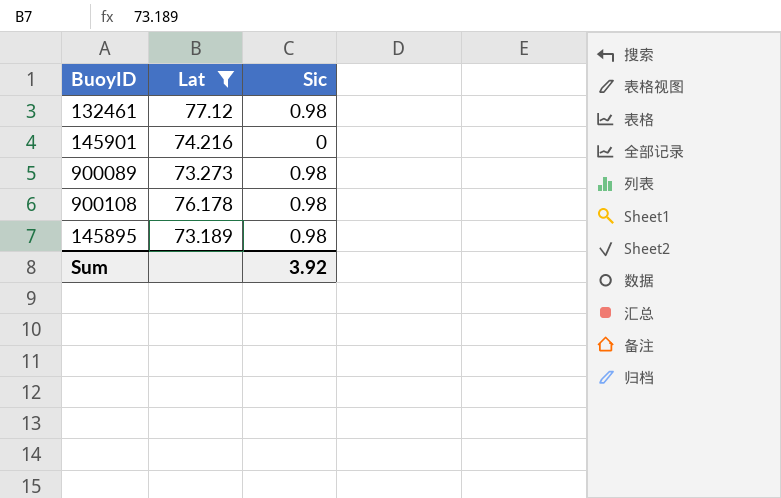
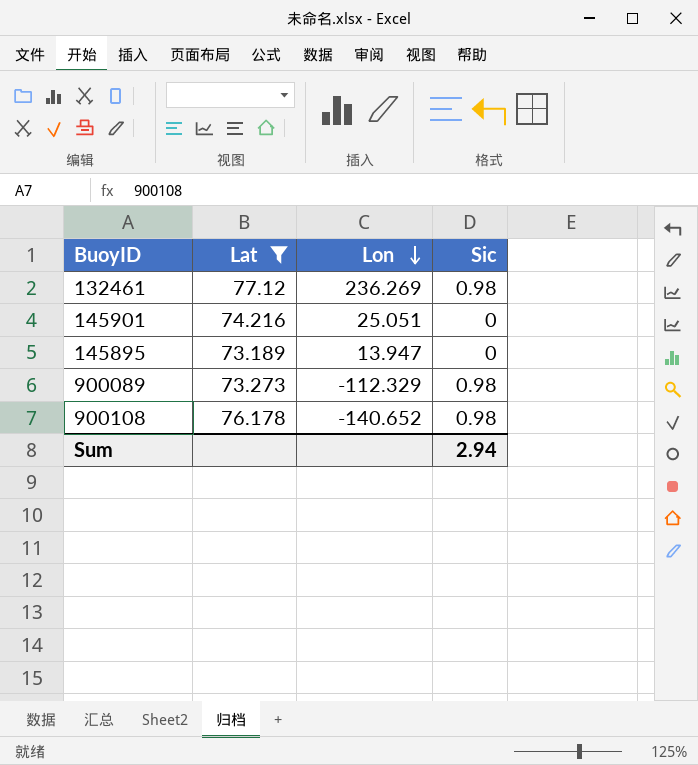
row order: none -> Lon descending
column Lon | position: none -> 3
145895 | Sic: 0.98 -> 0
Sum | Sic: 3.92 -> 2.94

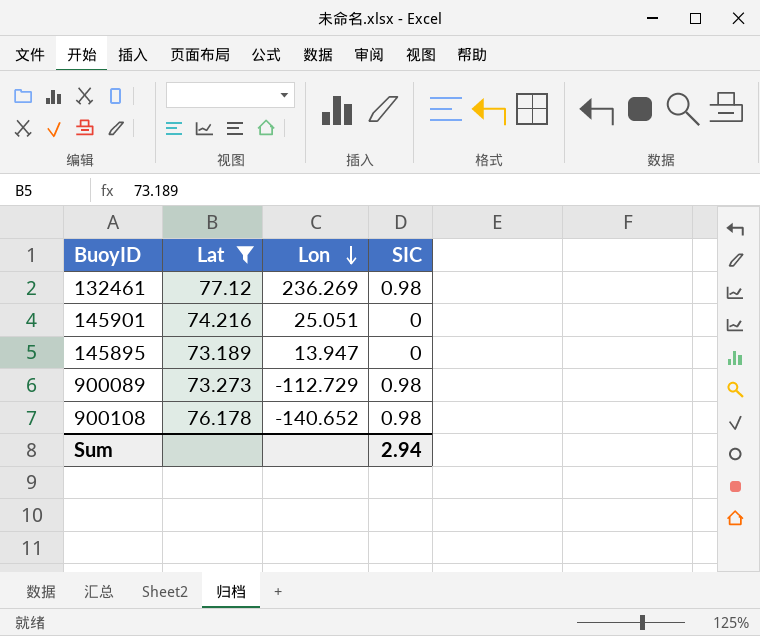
column name: Sic -> SIC
900089 | Lon: -112.329 -> -112.729

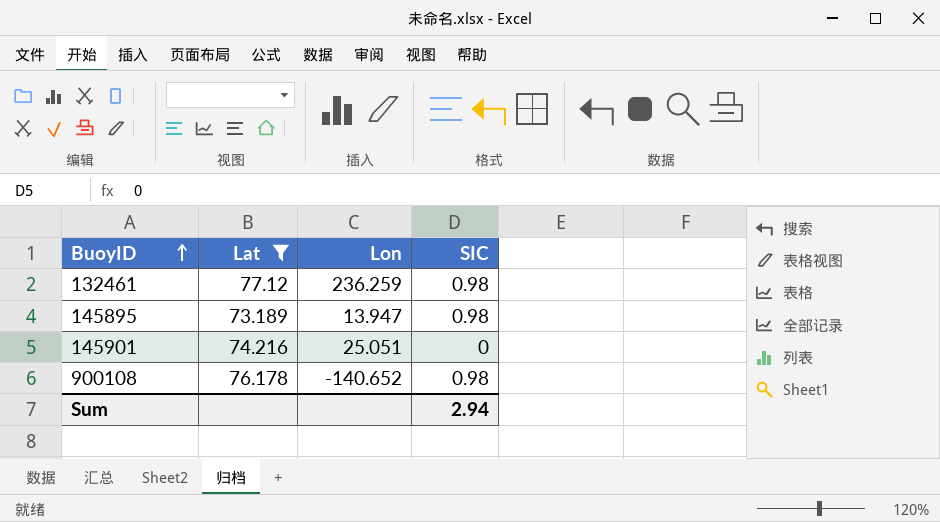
row order: Lon descending -> BuoyID ascending
row 900089: 73.273 | -112.729 | 0.98 -> none
132461 | Lon: 236.269 -> 236.259
145895 | SIC: 0 -> 0.98

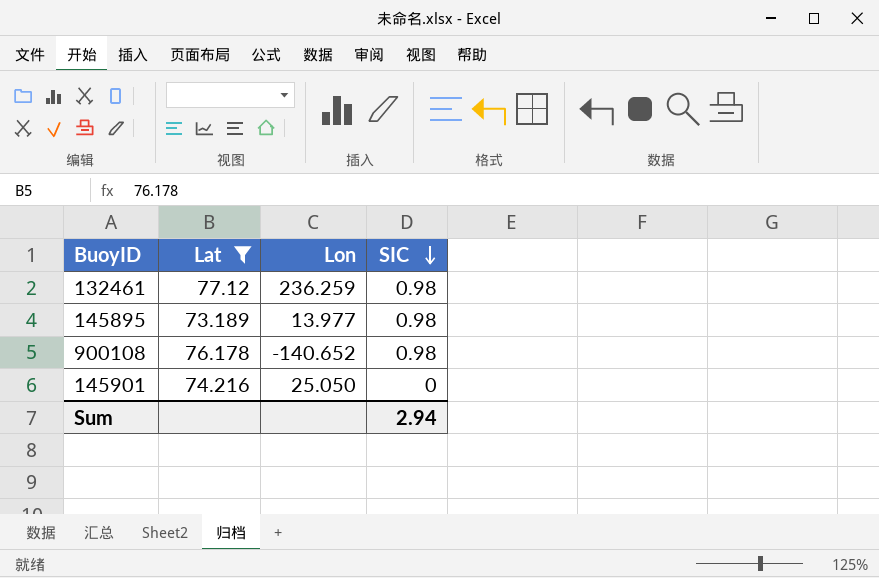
row order: BuoyID ascending -> SIC descending
145895 | Lon: 13.947 -> 13.977
145901 | Lon: 25.051 -> 25.050

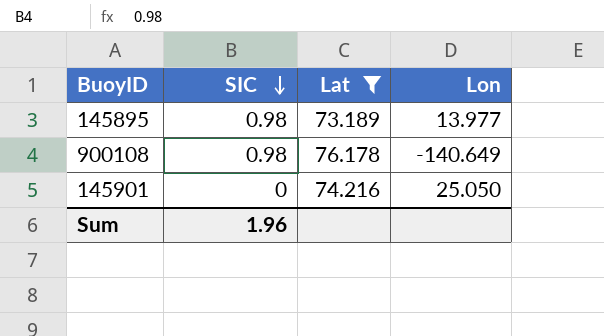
column SIC | position: 4 -> 2
row 132461: 77.12 | 236.259 | 0.98 -> none
900108 | Lon: -140.652 -> -140.649
Sum | SIC: 2.94 -> 1.96

